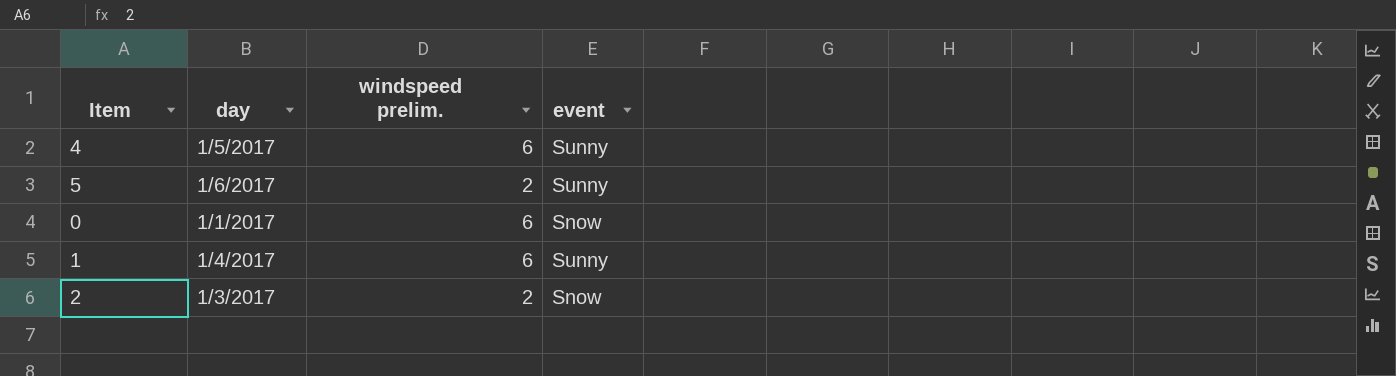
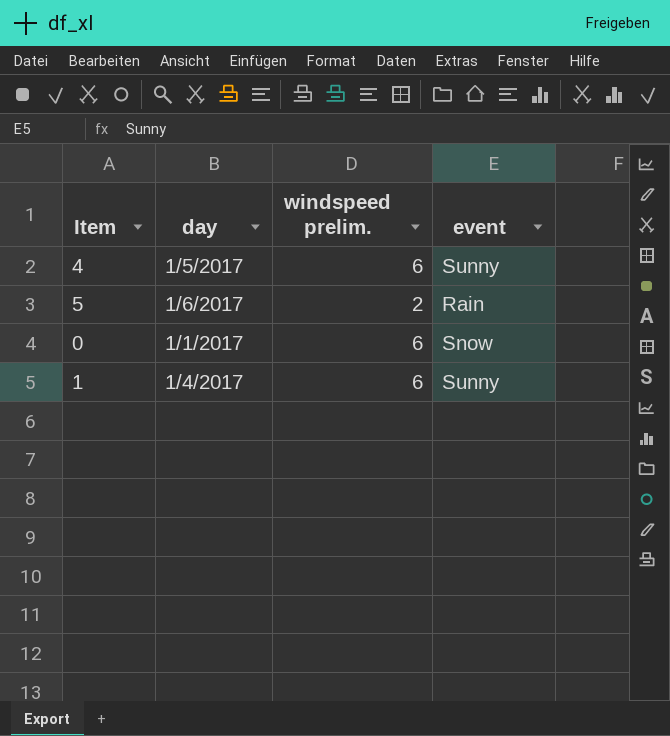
row 2: 1/3/2017 | 2 | Snow -> none
5 | event: Sunny -> Rain

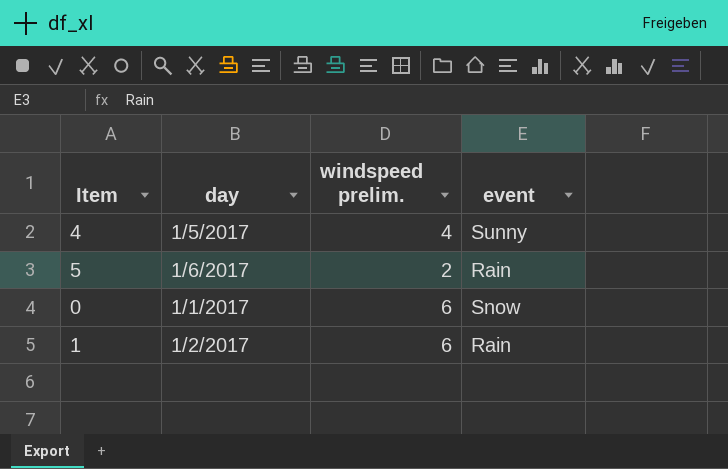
4 | windspeed prelim.: 6 -> 4
1 | day: 1/4/2017 -> 1/2/2017
1 | event: Sunny -> Rain

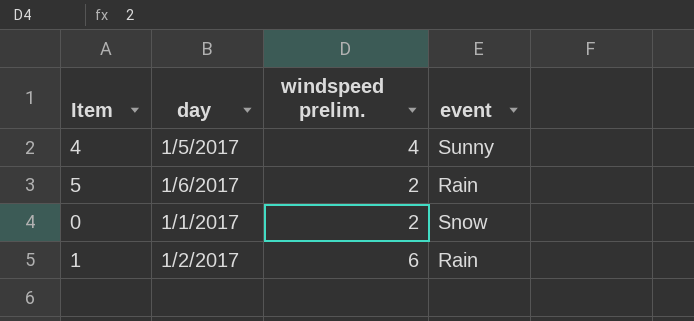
0 | windspeed prelim.: 6 -> 2

